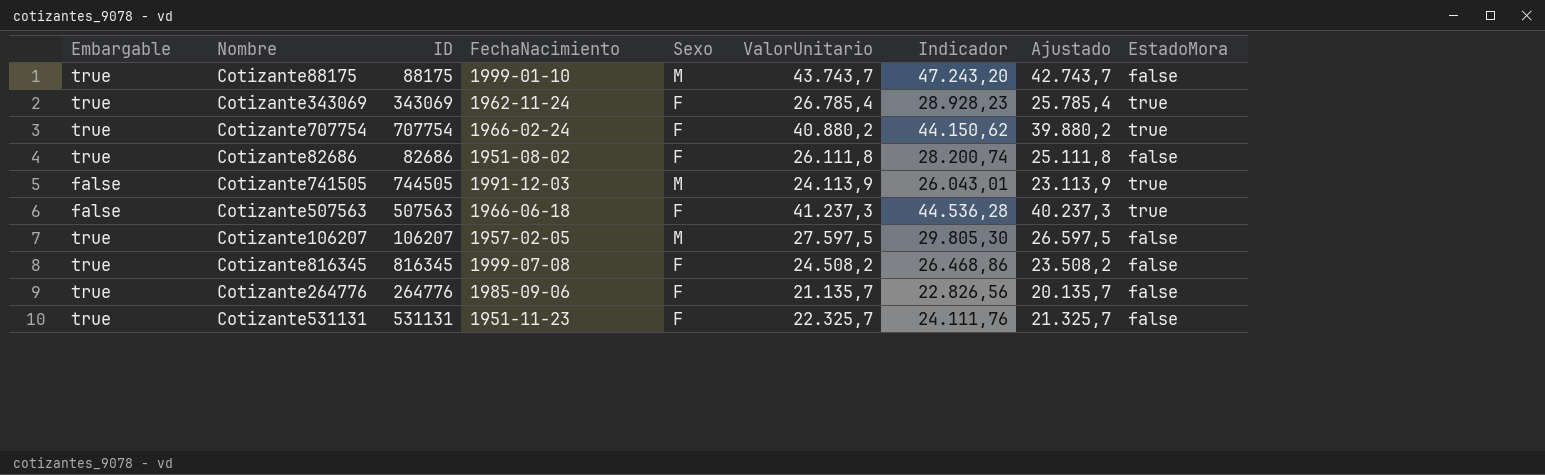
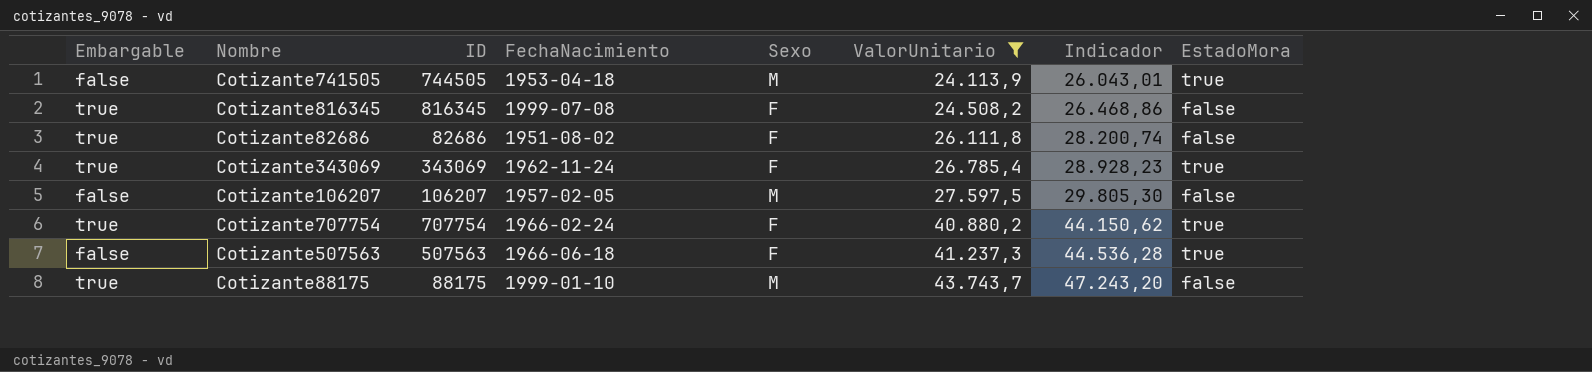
filter: none -> ValorUnitario >= 24.113,9
row order: none -> ValorUnitario ascending
column Ajustado | formula: [ValorUnitario] - 1000 -> none
Cotizante741505 | FechaNacimiento: 1991-12-03 -> 1953-04-18
Cotizante106207 | Embargable: true -> false

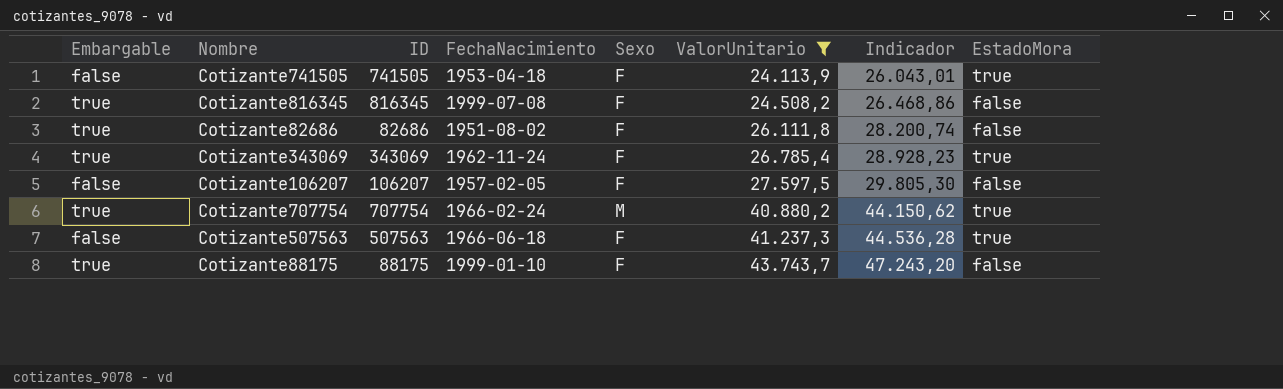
Cotizante741505 | ID: 744505 -> 741505
Cotizante741505 | Sexo: M -> F
Cotizante106207 | Sexo: M -> F
Cotizante707754 | Sexo: F -> M
Cotizante88175 | Sexo: M -> F

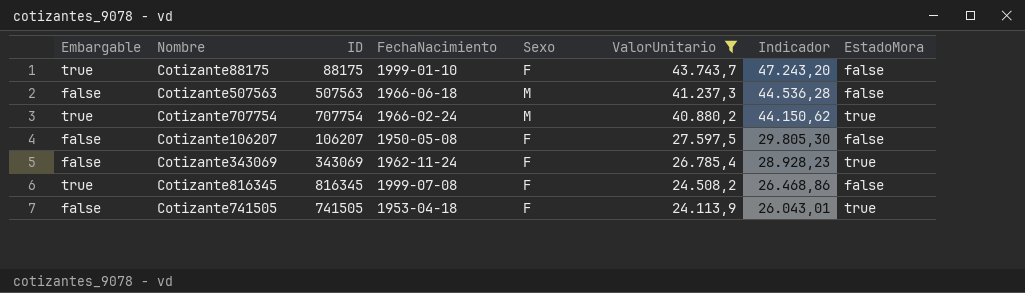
row order: ValorUnitario ascending -> ValorUnitario descending
row Cotizante82686: true | 82686 | 1951-08-02 | F | 26.111,8 | 28.200,74 | false -> none
Cotizante507563 | Sexo: F -> M
Cotizante507563 | EstadoMora: true -> false
Cotizante106207 | FechaNacimiento: 1957-02-05 -> 1950-05-08
Cotizante343069 | Embargable: true -> false

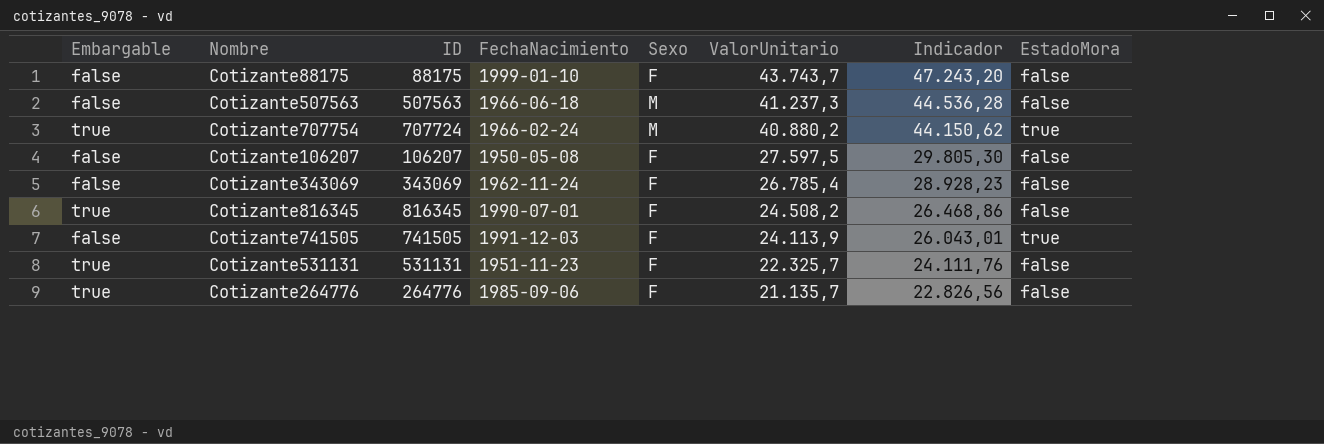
filter: ValorUnitario >= 24.113,9 -> none
Cotizante88175 | Embargable: true -> false
Cotizante707754 | ID: 707754 -> 707724
Cotizante343069 | EstadoMora: true -> false
Cotizante816345 | FechaNacimiento: 1999-07-08 -> 1990-07-01
Cotizante741505 | FechaNacimiento: 1953-04-18 -> 1991-12-03

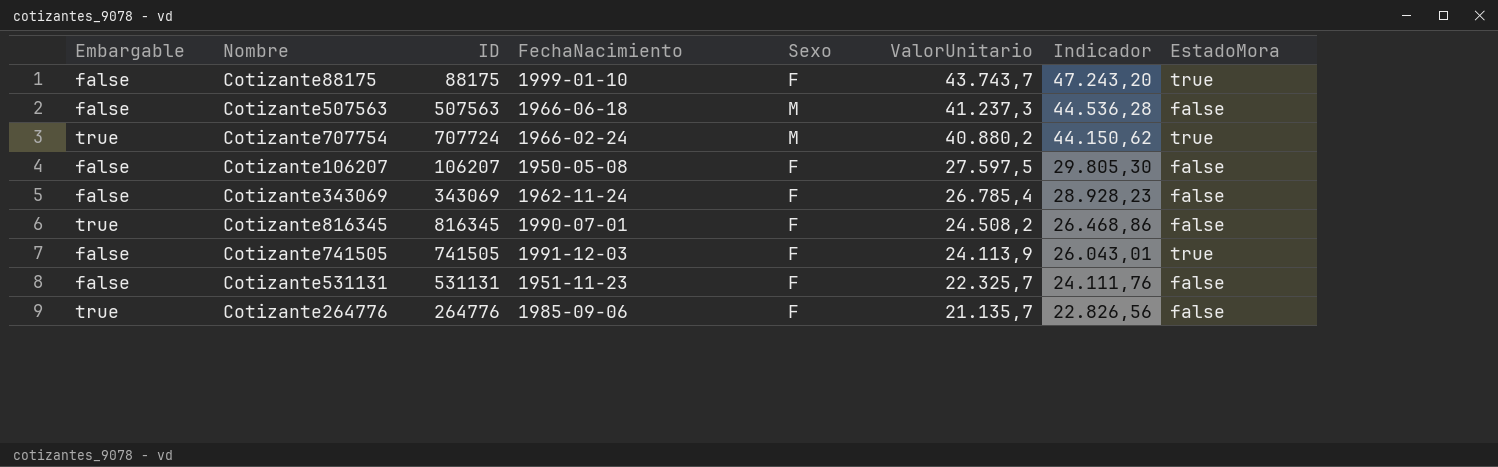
Cotizante88175 | EstadoMora: false -> true
Cotizante531131 | Embargable: true -> false

